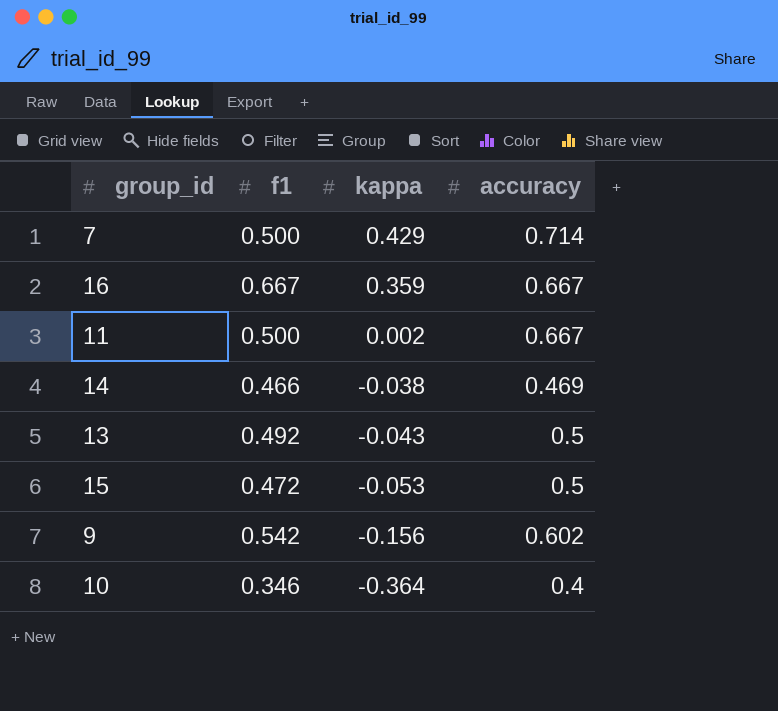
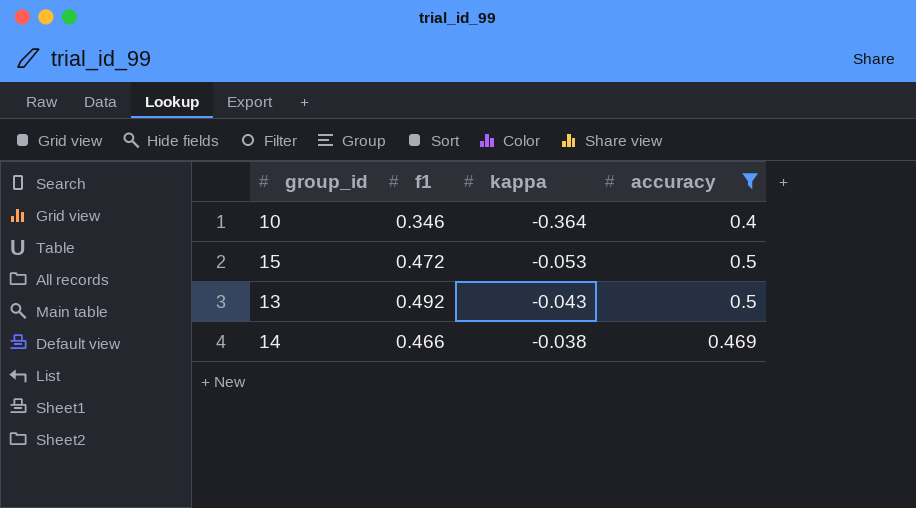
filter: none -> accuracy <= 0.5
row order: kappa descending -> kappa ascending

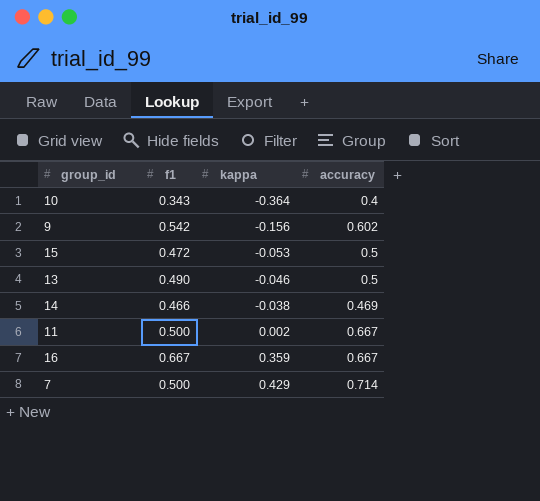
filter: accuracy <= 0.5 -> none
10 | f1: 0.346 -> 0.343
13 | f1: 0.492 -> 0.490
13 | kappa: -0.043 -> -0.046

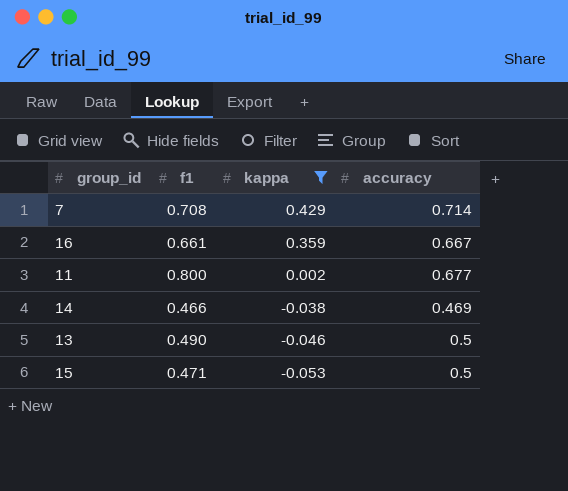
filter: none -> kappa >= -0.053
row order: kappa ascending -> kappa descending
7 | f1: 0.500 -> 0.708
16 | f1: 0.667 -> 0.661
11 | f1: 0.500 -> 0.800
11 | accuracy: 0.667 -> 0.677
15 | f1: 0.472 -> 0.471

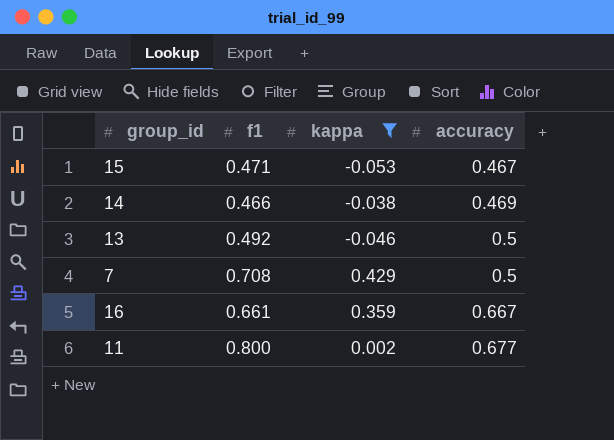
row order: kappa descending -> accuracy ascending
15 | accuracy: 0.5 -> 0.467
13 | f1: 0.490 -> 0.492
7 | accuracy: 0.714 -> 0.5

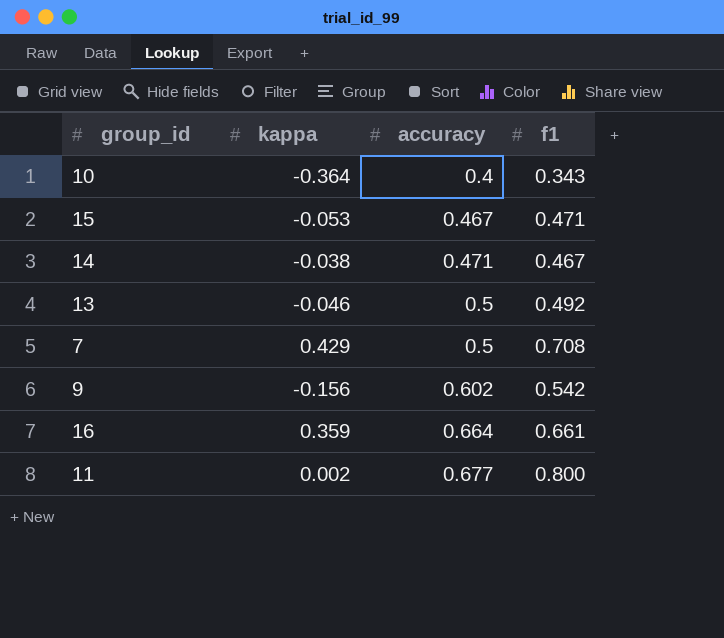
filter: kappa >= -0.053 -> none
column f1 | position: 2 -> 4
14 | accuracy: 0.469 -> 0.471
14 | f1: 0.466 -> 0.467
16 | accuracy: 0.667 -> 0.664

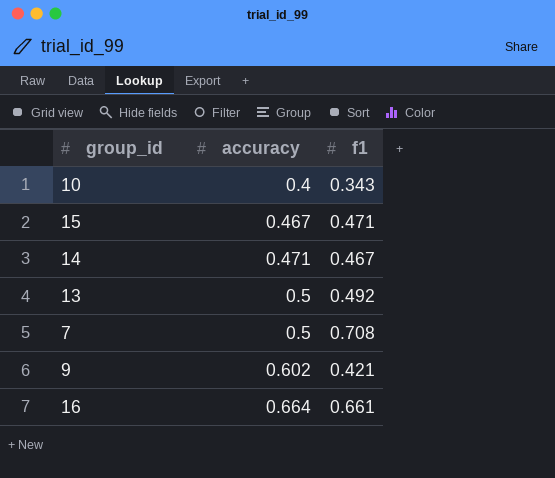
column kappa | position: 2 -> none
row 11: 0.002 | 0.677 | 0.800 -> none
9 | f1: 0.542 -> 0.421

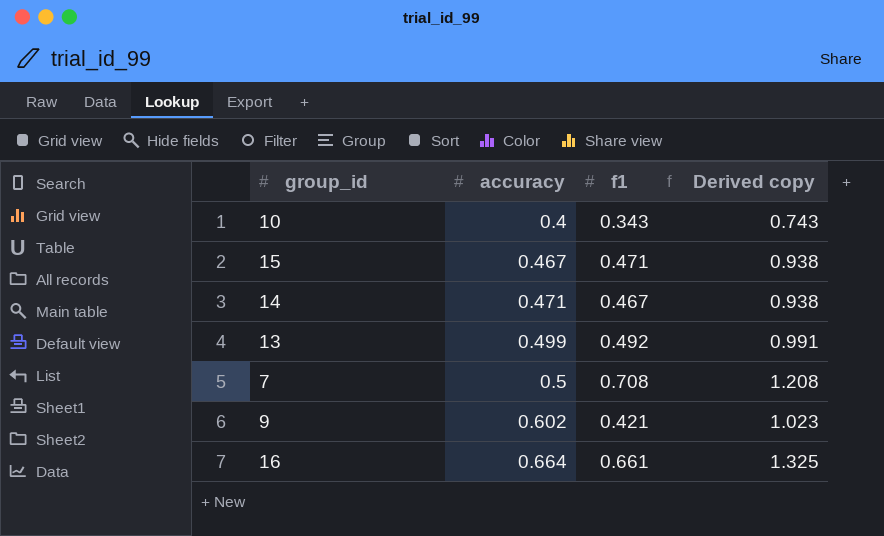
column Derived copy | formula: none -> [accuracy] + [f1]
13 | accuracy: 0.5 -> 0.499

